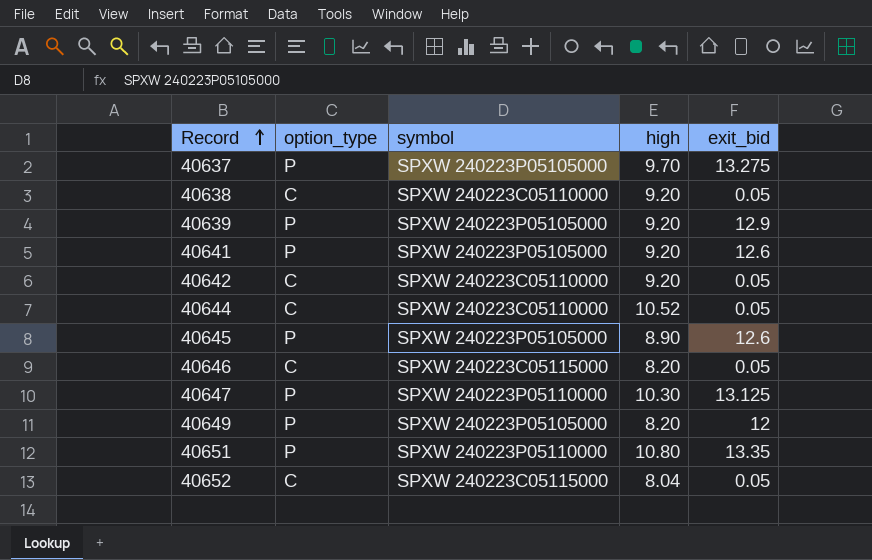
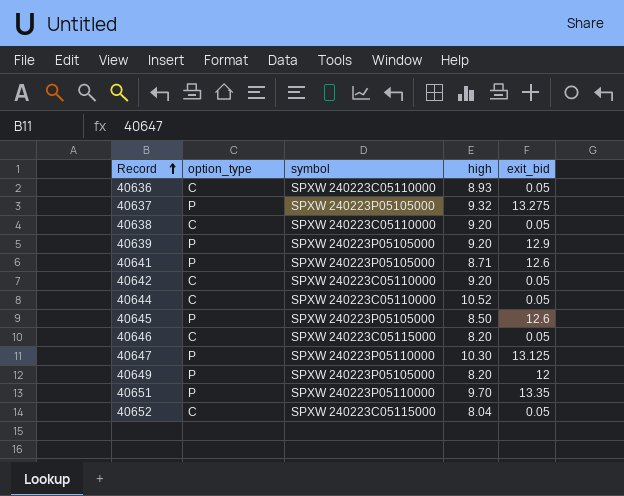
row 40636: none -> C | SPXW 240223C05110000 | 8.93 | 0.05
40637 | high: 9.70 -> 9.32
40641 | high: 9.20 -> 8.71
40645 | high: 8.90 -> 8.50
40651 | high: 10.80 -> 9.70

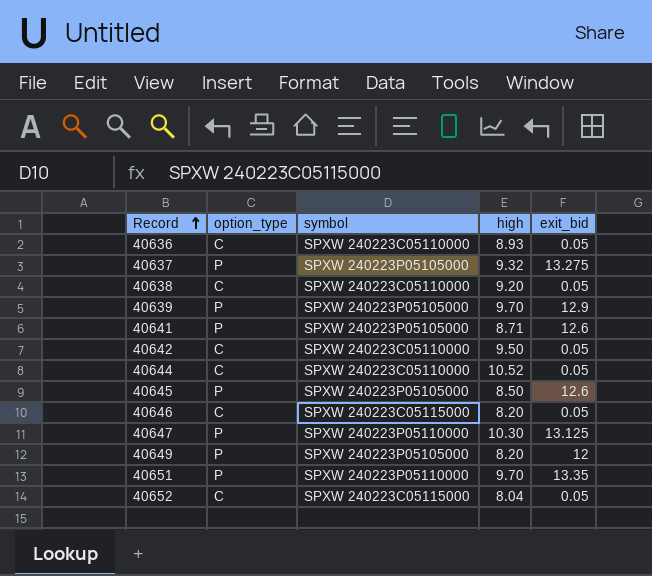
40639 | high: 9.20 -> 9.70
40642 | high: 9.20 -> 9.50

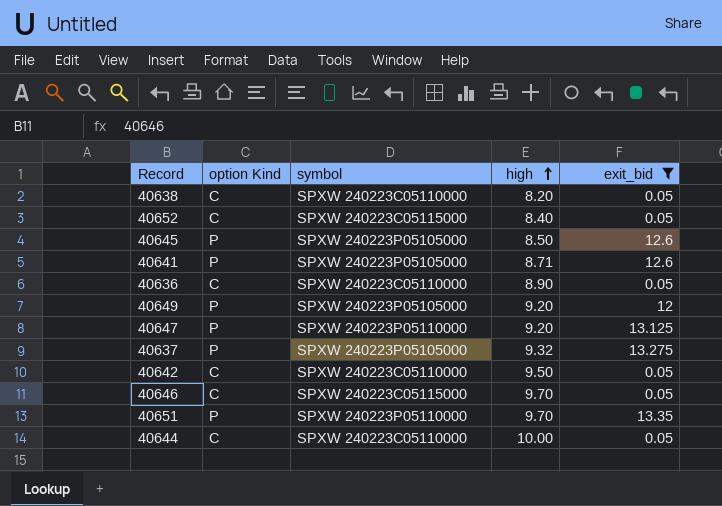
filter: none -> exit_bid != 12.9
row order: Record ascending -> high ascending
column name: option_type -> option Kind
40638 | high: 9.20 -> 8.20
40652 | high: 8.04 -> 8.40
40636 | high: 8.93 -> 8.90
40649 | high: 8.20 -> 9.20
40647 | high: 10.30 -> 9.20
40646 | high: 8.20 -> 9.70
40644 | high: 10.52 -> 10.00

